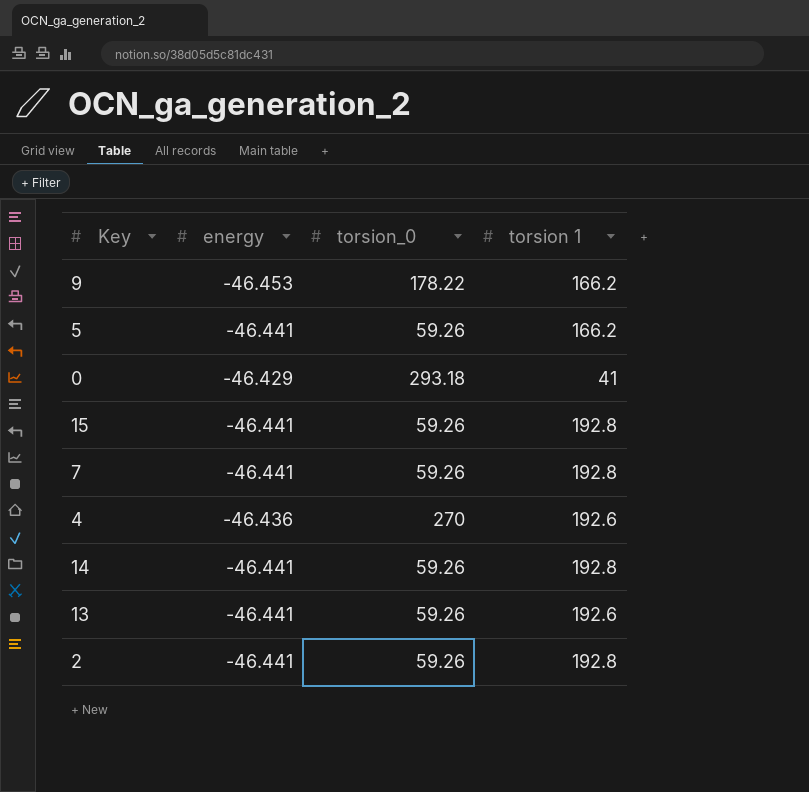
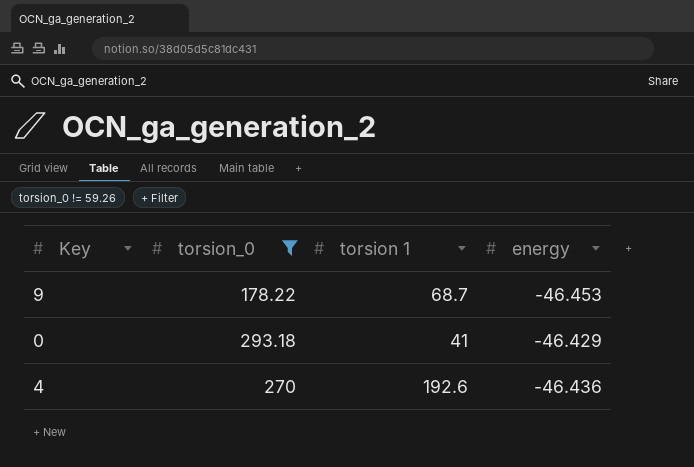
filter: none -> torsion_0 != 59.26
column energy | position: 2 -> 4
9 | torsion 1: 166.2 -> 68.7

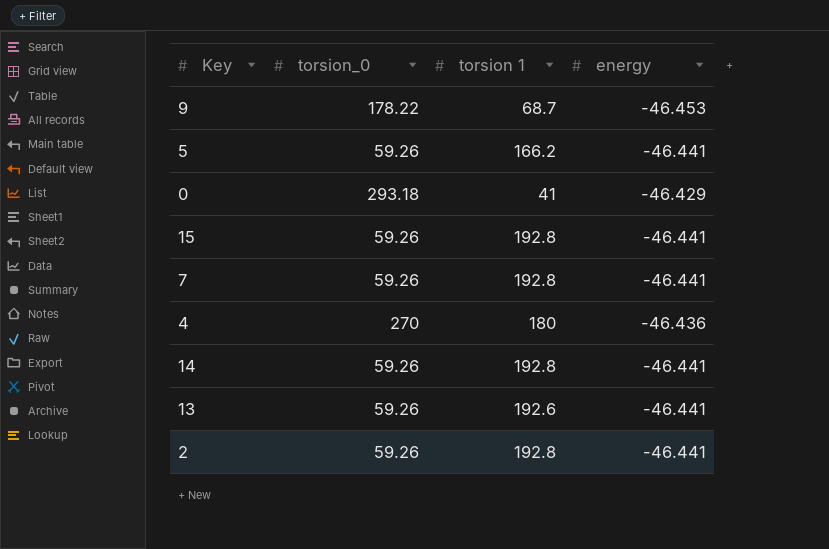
filter: torsion_0 != 59.26 -> none
4 | torsion 1: 192.6 -> 180

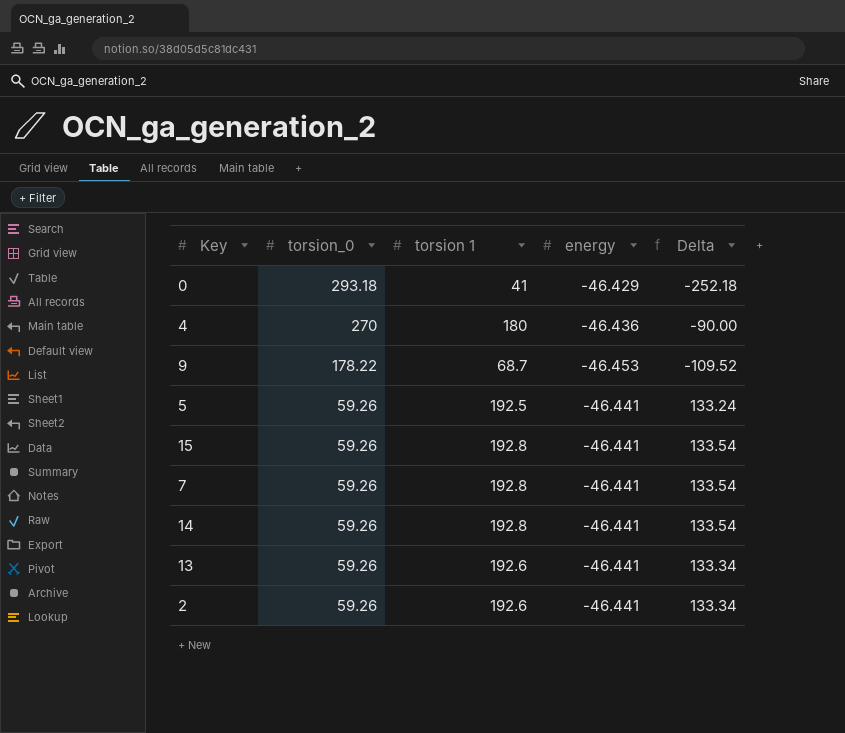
row order: none -> torsion_0 descending
column Delta | formula: none -> [torsion 1] - [torsion_0]
5 | torsion 1: 166.2 -> 192.5
2 | torsion 1: 192.8 -> 192.6

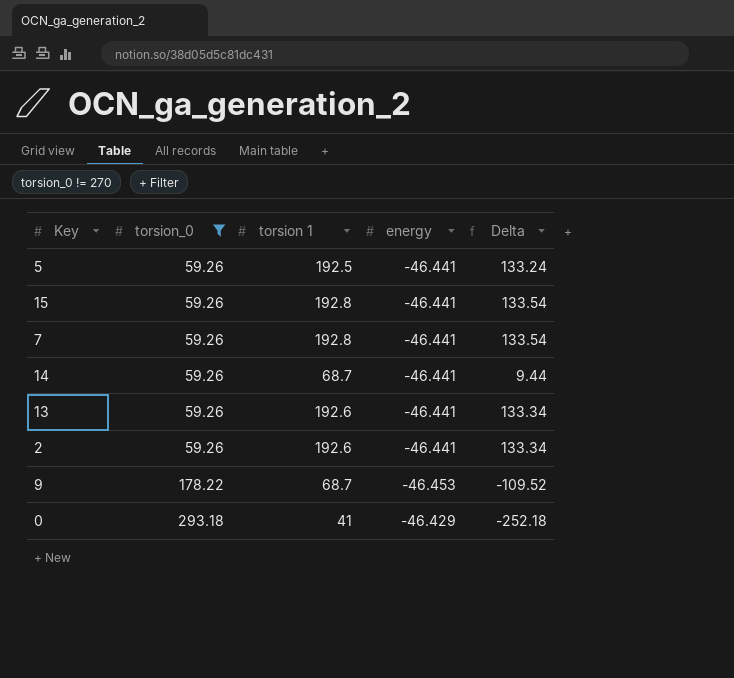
filter: none -> torsion_0 != 270
row order: torsion_0 descending -> torsion_0 ascending
14 | torsion 1: 192.8 -> 68.7
14 | Delta: 133.54 -> 9.44

